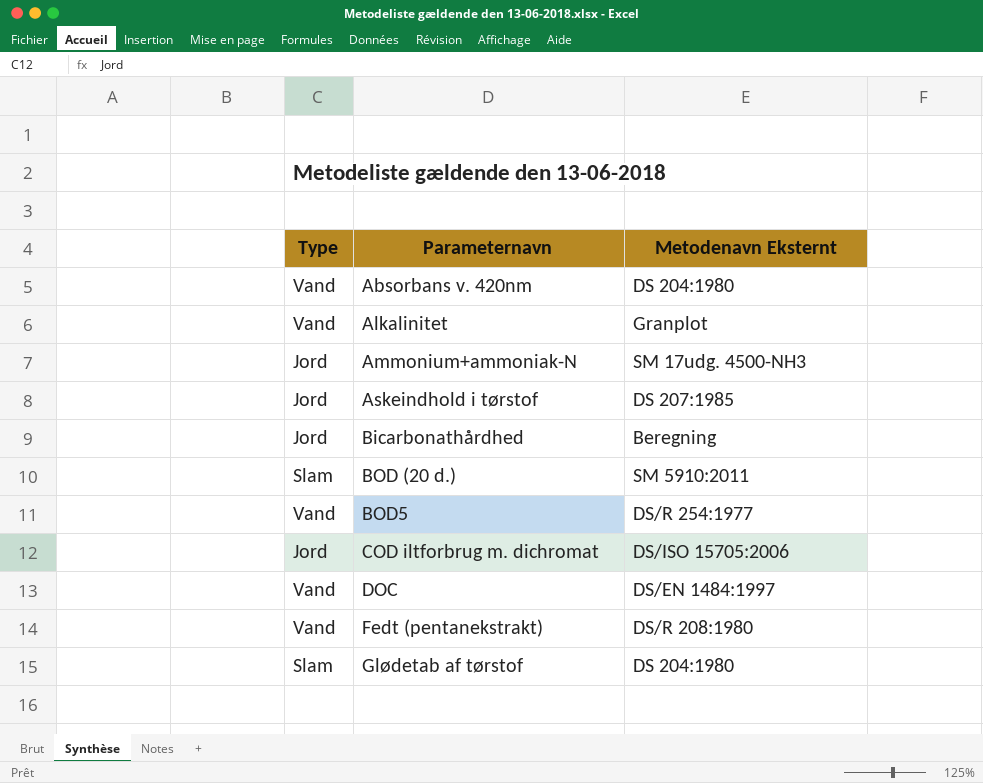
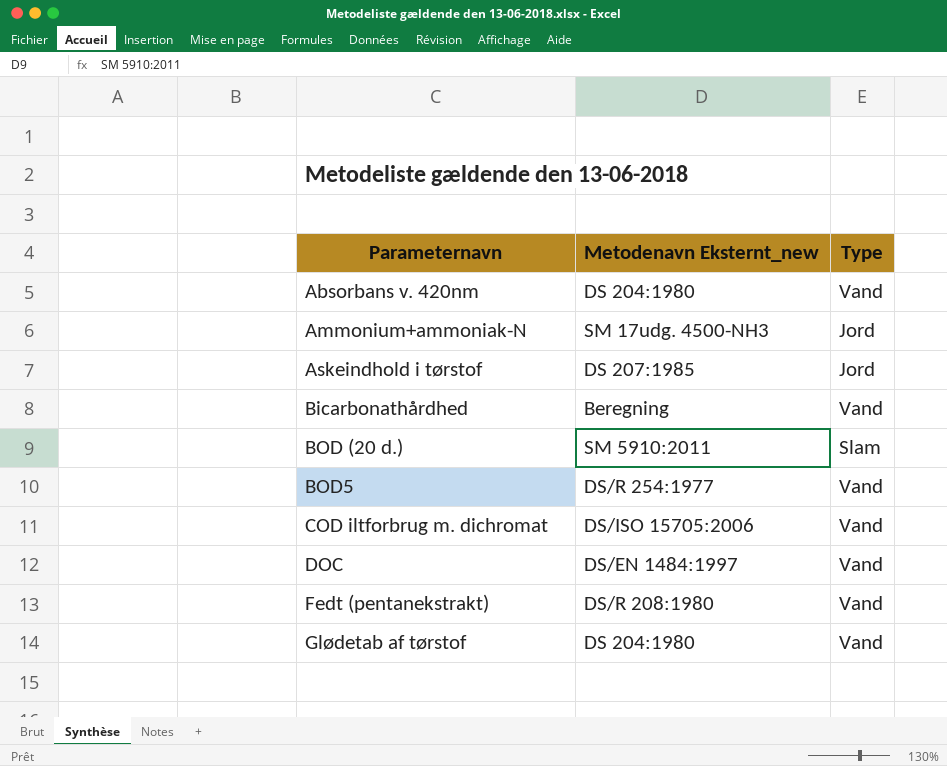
column name: Metodenavn Eksternt -> Metodenavn Eksternt_new
column Type | position: 1 -> 3
row Alkalinitet: Vand | Granplot -> none
Bicarbonathårdhed | Type: Jord -> Vand
COD iltforbrug m. dichromat | Type: Jord -> Vand
Glødetab af tørstof | Type: Slam -> Vand

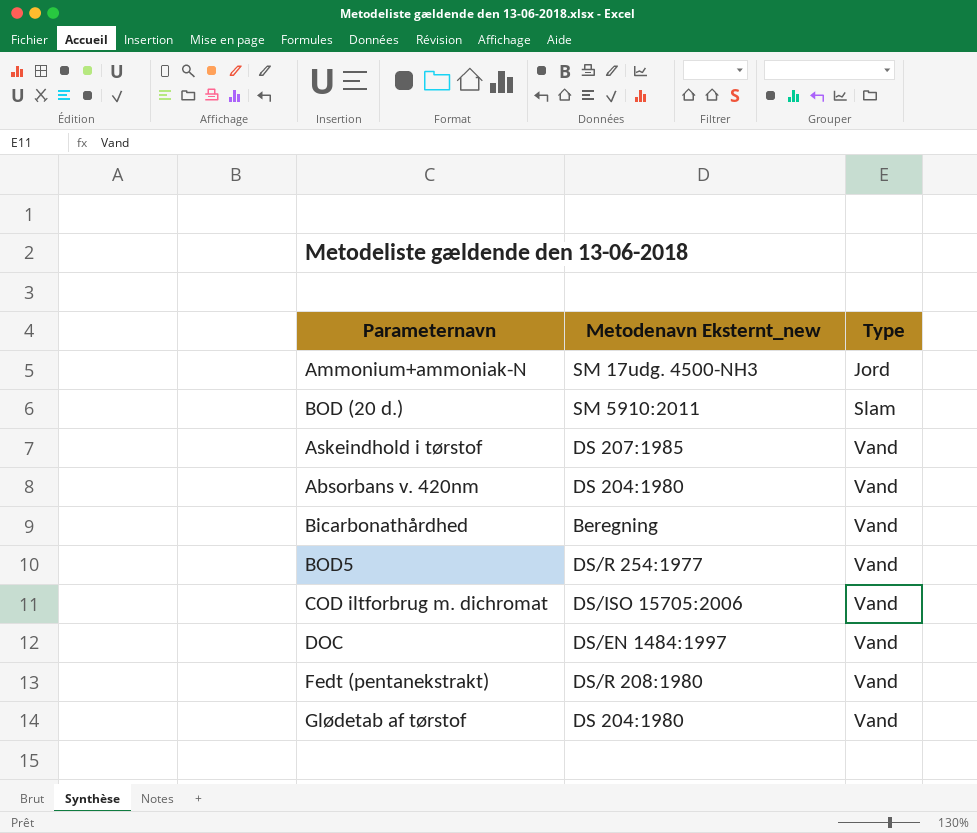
row order: none -> Type ascending
Askeindhold i tørstof | Type: Jord -> Vand

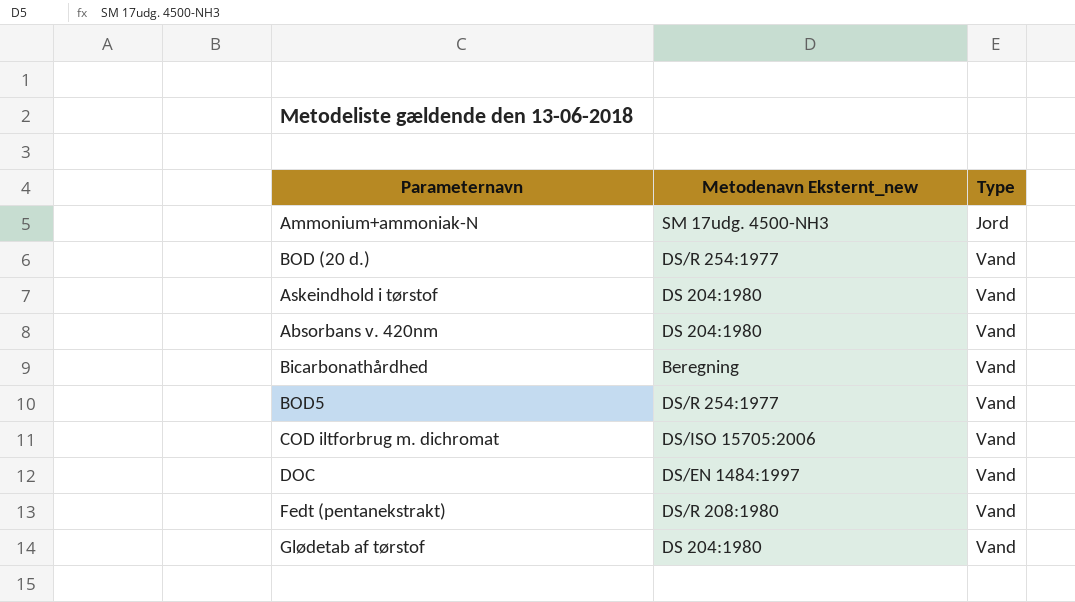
BOD (20 d.) | Metodenavn Eksternt_new: SM 5910:2011 -> DS/R 254:1977
BOD (20 d.) | Type: Slam -> Vand
Askeindhold i tørstof | Metodenavn Eksternt_new: DS 207:1985 -> DS 204:1980

